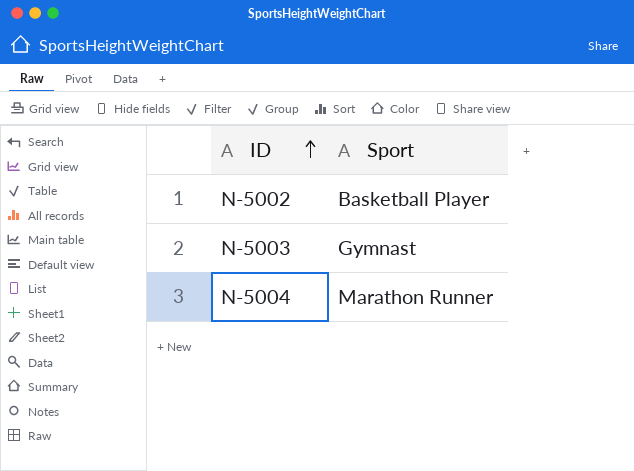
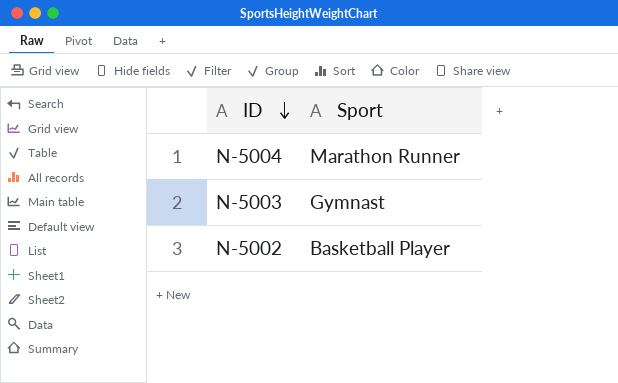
row order: ID ascending -> ID descending

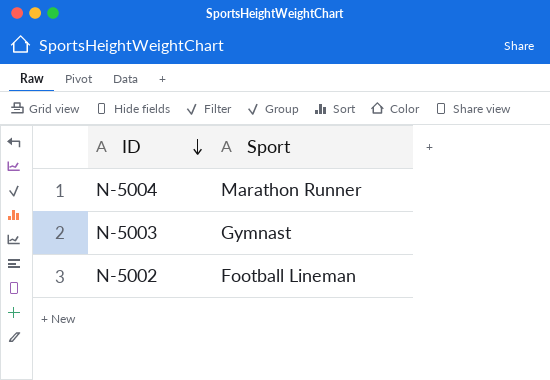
N-5002 | Sport: Basketball Player -> Football Lineman

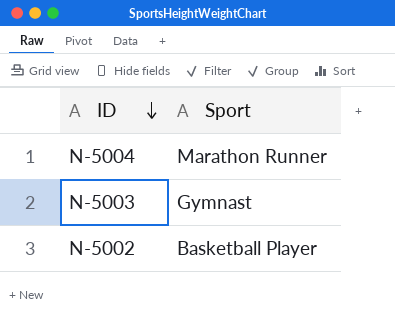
N-5002 | Sport: Football Lineman -> Basketball Player

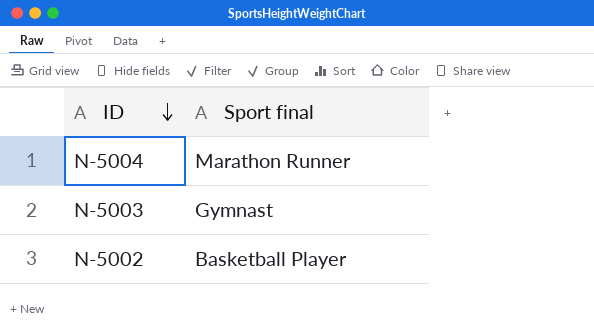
column name: Sport -> Sport final

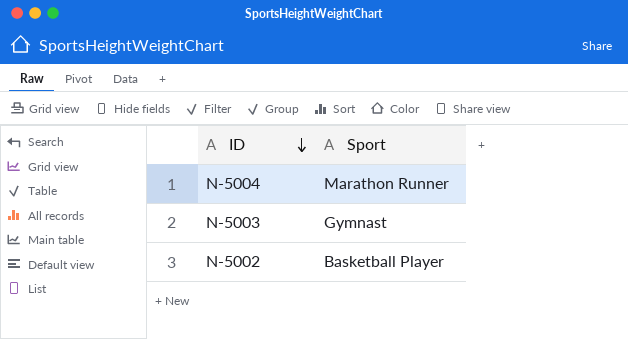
column name: Sport final -> Sport

